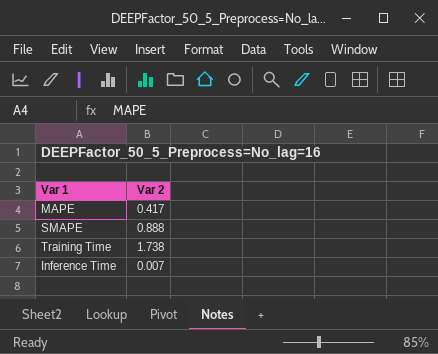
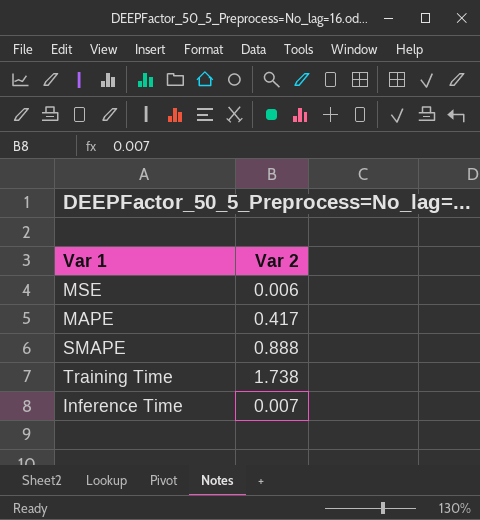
row MSE: none -> 0.006

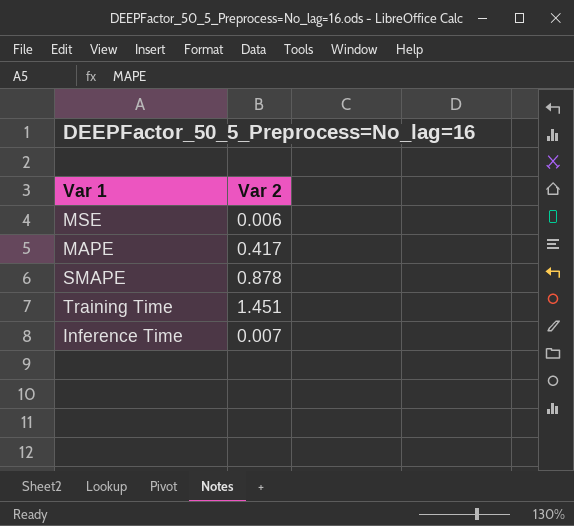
SMAPE | Var 2: 0.888 -> 0.878
Training Time | Var 2: 1.738 -> 1.451

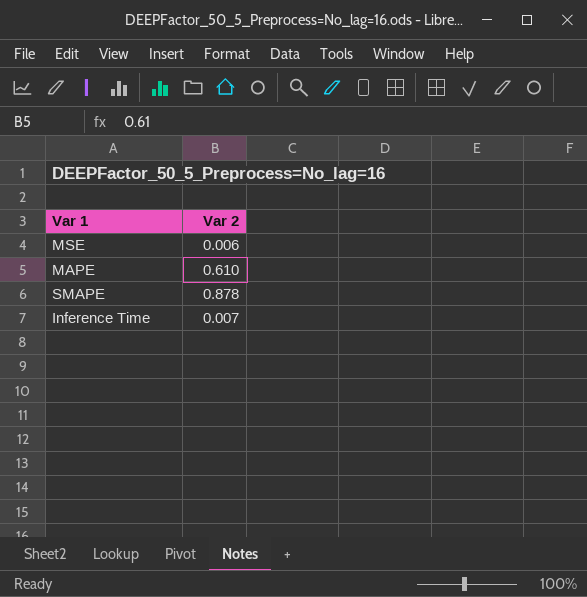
row Training Time: 1.451 -> none
MAPE | Var 2: 0.417 -> 0.610

